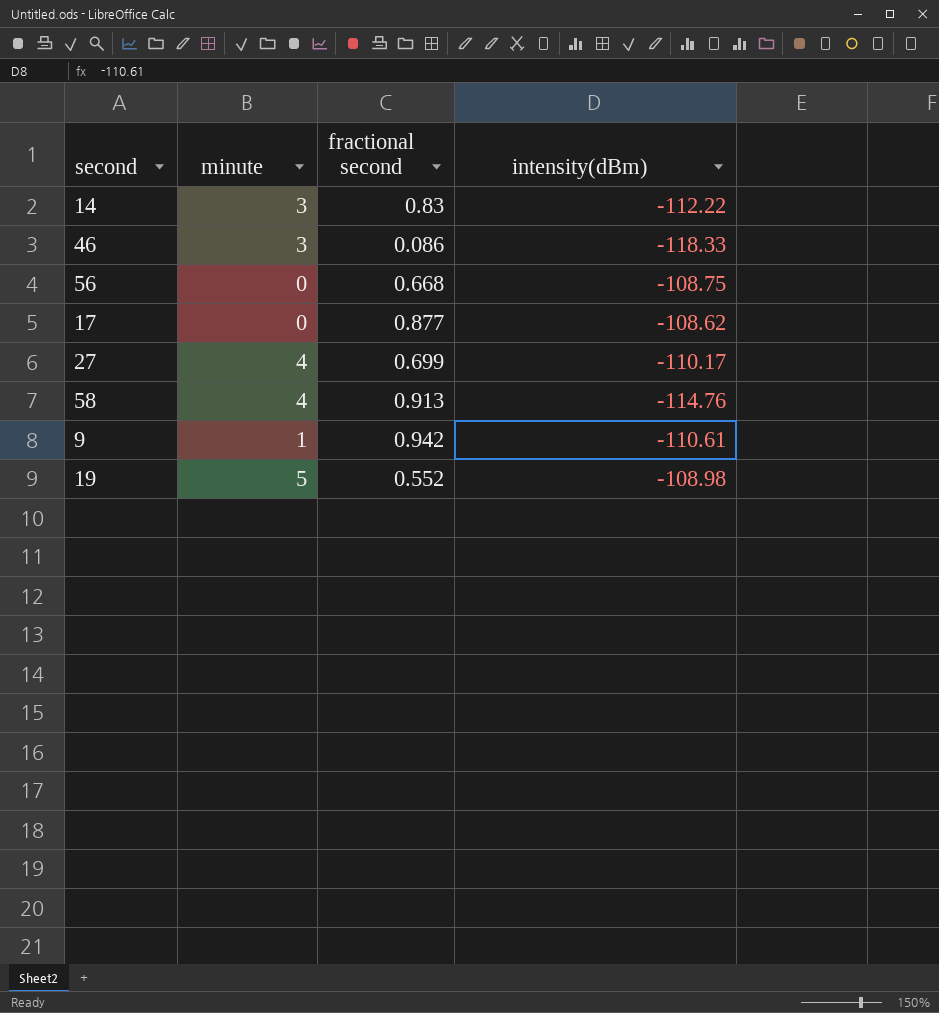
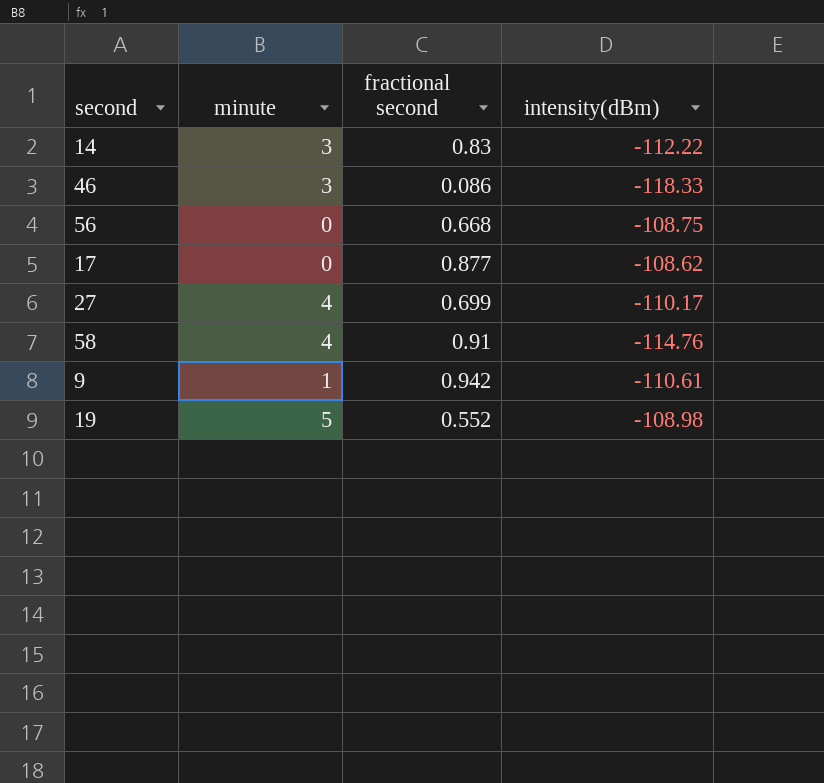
58 | fractional second: 0.913 -> 0.91

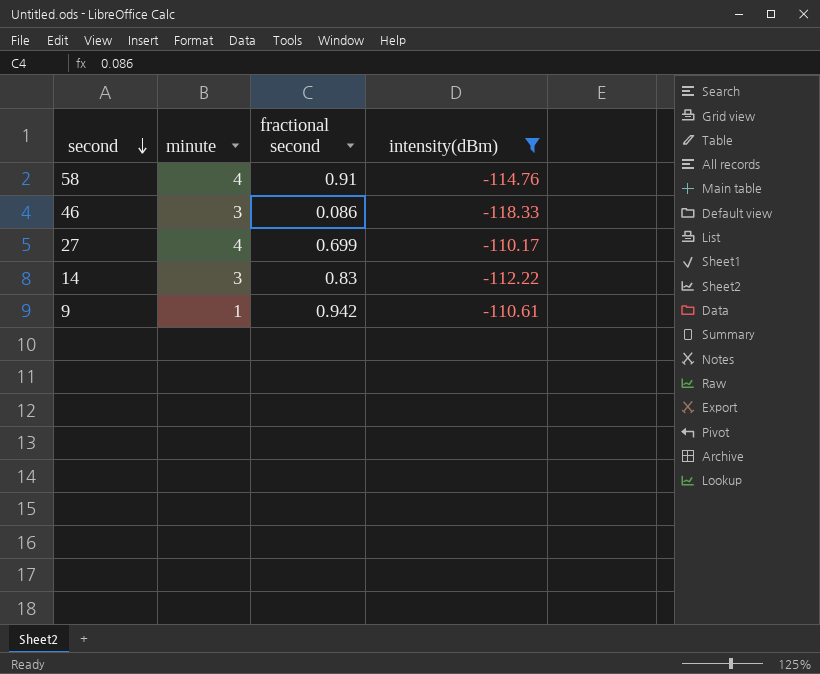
filter: none -> intensity(dBm) <= -110.17
row order: none -> second descending

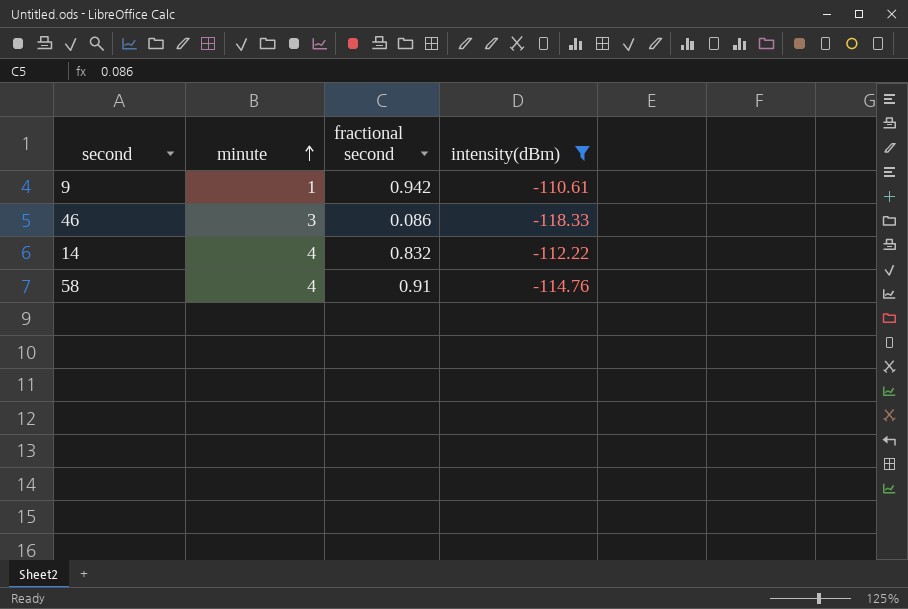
row order: second descending -> minute ascending
row 27: 4 | 0.699 | -110.17 -> none
14 | minute: 3 -> 4
14 | fractional second: 0.83 -> 0.832

